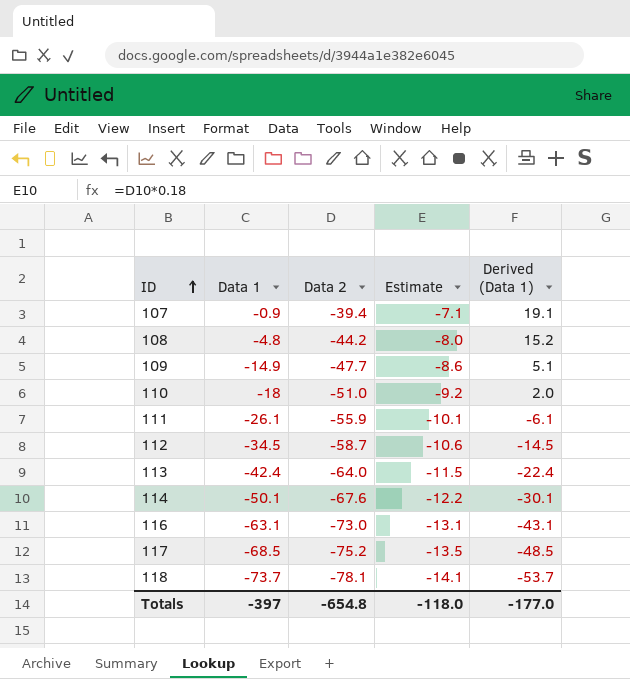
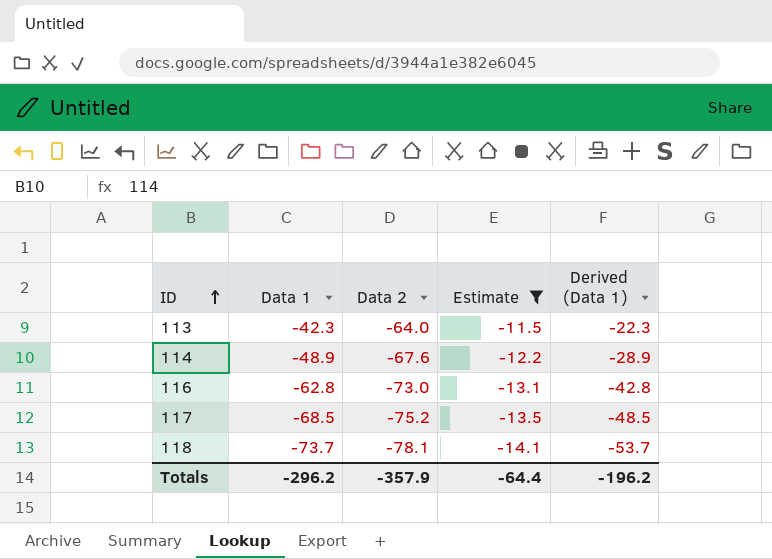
filter: none -> Estimate <= -11.5
113 | Data 1: -42.4 -> -42.3
113 | Derived (Data 1): -22.4 -> -22.3
114 | Data 1: -50.1 -> -48.9
114 | Derived (Data 1): -30.1 -> -28.9
116 | Data 1: -63.1 -> -62.8
116 | Derived (Data 1): -43.1 -> -42.8
Totals | Data 1: -397 -> -296.2
Totals | Data 2: -654.8 -> -357.9
Totals | Estimate: -118.0 -> -64.4
Totals | Derived (Data 1): -177.0 -> -196.2

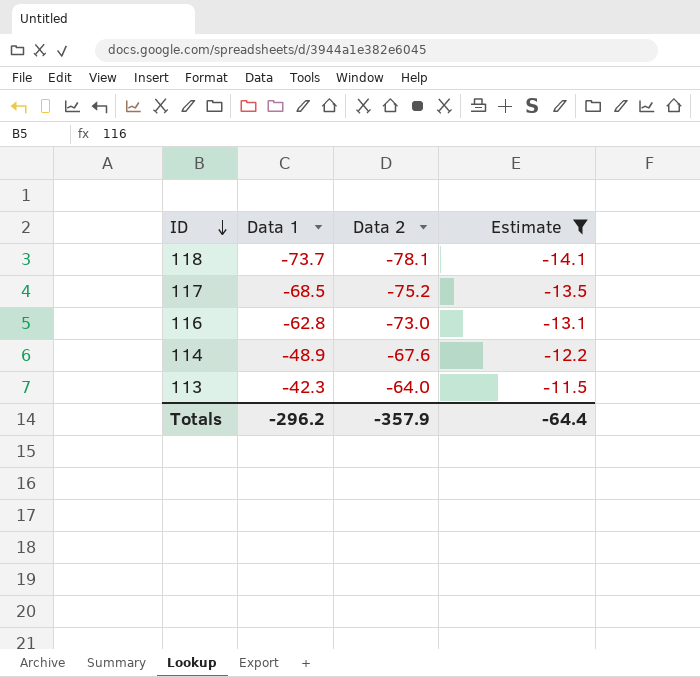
row order: ID ascending -> ID descending
column Derived (Data 1) | formula: [Data 1] + 20 -> none

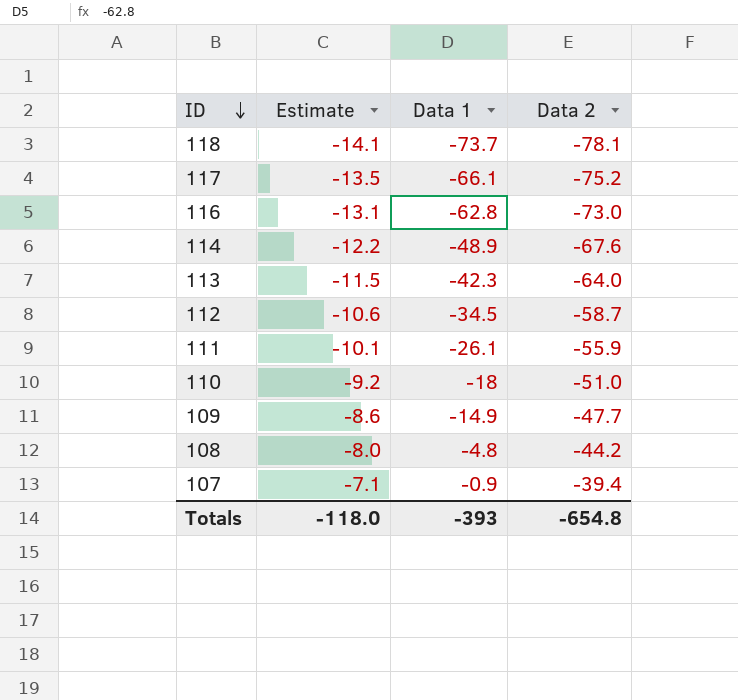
filter: Estimate <= -11.5 -> none
column Estimate | position: 4 -> 2
117 | Data 1: -68.5 -> -66.1
Totals | Estimate: -64.4 -> -118.0
Totals | Data 1: -296.2 -> -393
Totals | Data 2: -357.9 -> -654.8

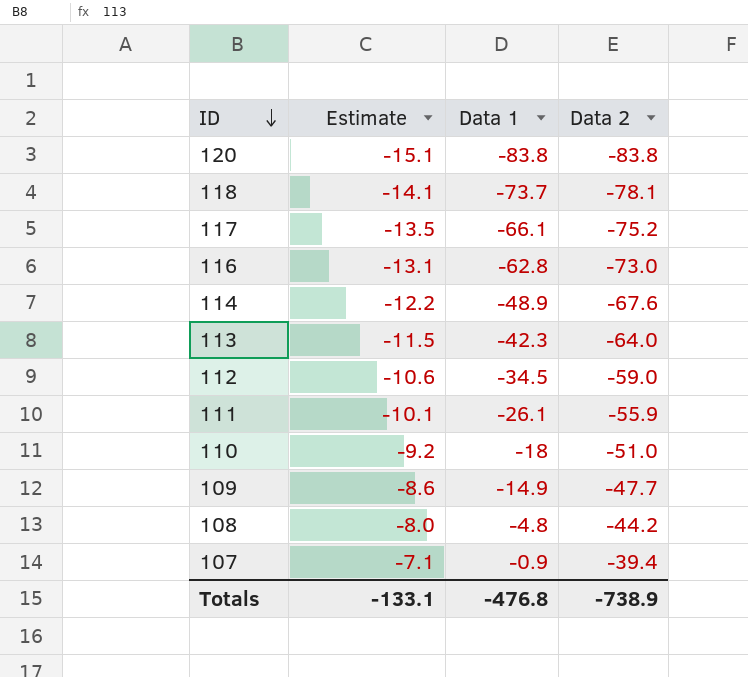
row 120: none -> -15.1 | -83.8 | -83.8
112 | Data 2: -58.7 -> -59.0
Totals | Estimate: -118.0 -> -133.1
Totals | Data 1: -393 -> -476.8
Totals | Data 2: -654.8 -> -738.9

